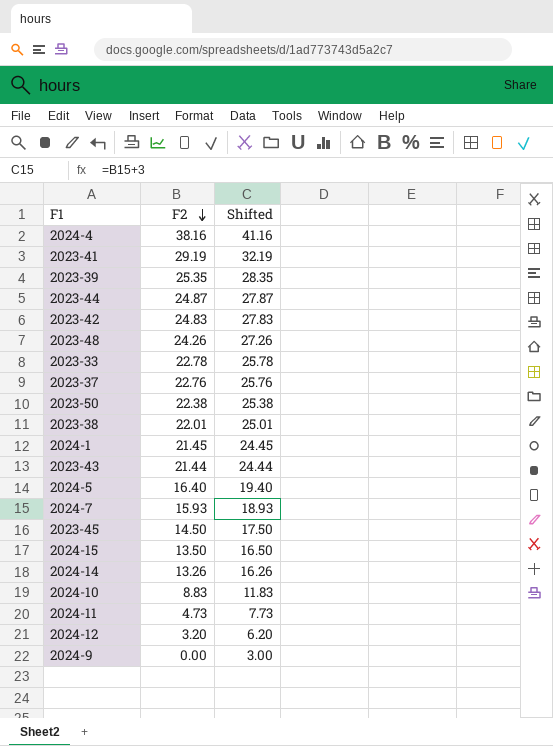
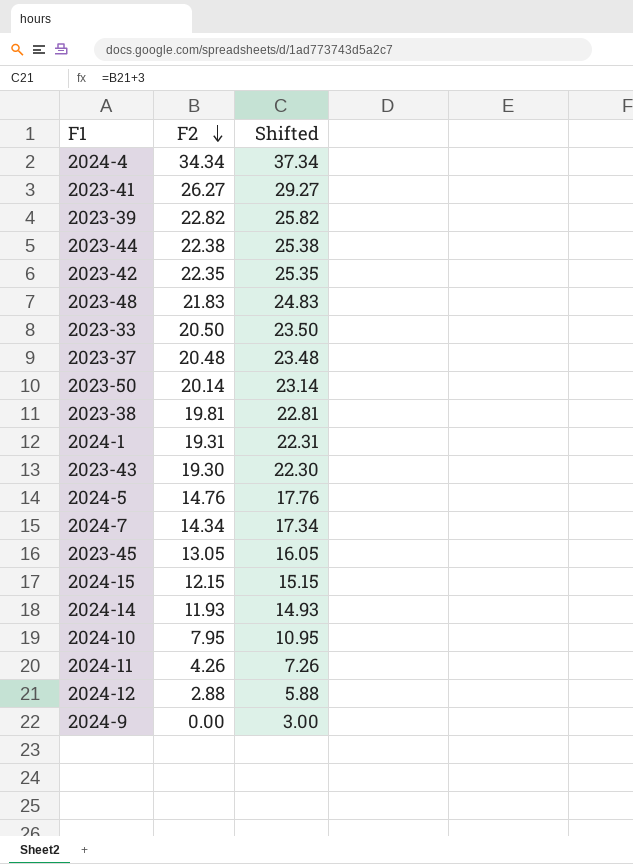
2024-4 | F2: 38.16 -> 34.34
2024-4 | Shifted: 41.16 -> 37.34
2023-41 | F2: 29.19 -> 26.27
2023-41 | Shifted: 32.19 -> 29.27
2023-39 | F2: 25.35 -> 22.82
2023-39 | Shifted: 28.35 -> 25.82
2023-44 | F2: 24.87 -> 22.38
2023-44 | Shifted: 27.87 -> 25.38
2023-42 | F2: 24.83 -> 22.35
2023-42 | Shifted: 27.83 -> 25.35
2023-48 | F2: 24.26 -> 21.83
2023-48 | Shifted: 27.26 -> 24.83
2023-33 | F2: 22.78 -> 20.50
2023-33 | Shifted: 25.78 -> 23.50
2023-37 | F2: 22.76 -> 20.48
2023-37 | Shifted: 25.76 -> 23.48
2023-50 | F2: 22.38 -> 20.14
2023-50 | Shifted: 25.38 -> 23.14
2023-38 | F2: 22.01 -> 19.81
2023-38 | Shifted: 25.01 -> 22.81
2024-1 | F2: 21.45 -> 19.31
2024-1 | Shifted: 24.45 -> 22.31
2023-43 | F2: 21.44 -> 19.30
2023-43 | Shifted: 24.44 -> 22.30
2024-5 | F2: 16.40 -> 14.76
2024-5 | Shifted: 19.40 -> 17.76
2024-7 | F2: 15.93 -> 14.34
2024-7 | Shifted: 18.93 -> 17.34
2023-45 | F2: 14.50 -> 13.05
2023-45 | Shifted: 17.50 -> 16.05
2024-15 | F2: 13.50 -> 12.15
2024-15 | Shifted: 16.50 -> 15.15
2024-14 | F2: 13.26 -> 11.93
2024-14 | Shifted: 16.26 -> 14.93
2024-10 | F2: 8.83 -> 7.95
2024-10 | Shifted: 11.83 -> 10.95
2024-11 | F2: 4.73 -> 4.26
2024-11 | Shifted: 7.73 -> 7.26
2024-12 | F2: 3.20 -> 2.88
2024-12 | Shifted: 6.20 -> 5.88

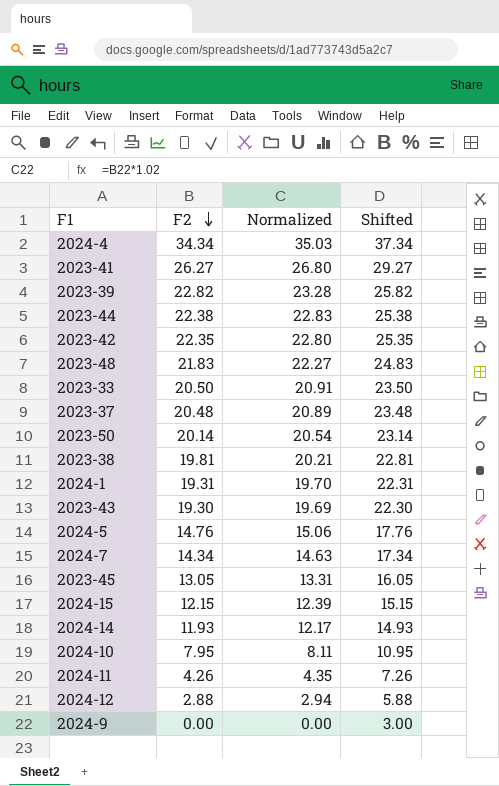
column Normalized | formula: none -> [F2] * 1.02

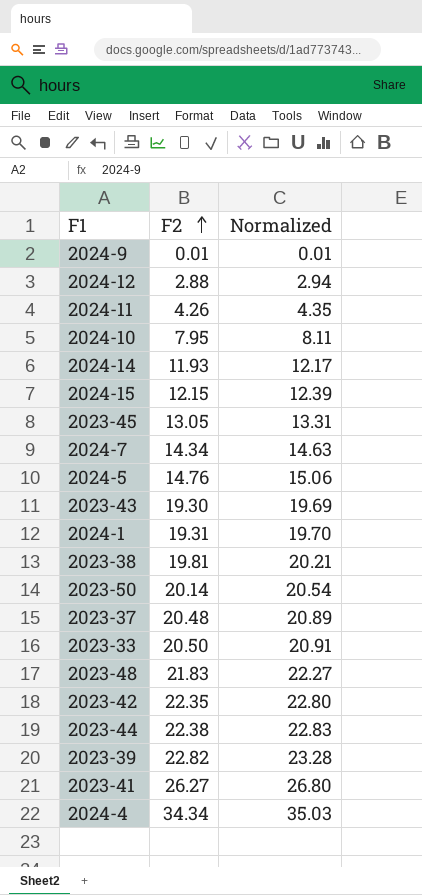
row order: F2 descending -> F2 ascending
column Shifted | formula: [F2] + 3 -> none
2024-9 | F2: 0.00 -> 0.01
2024-9 | Normalized: 0.00 -> 0.01

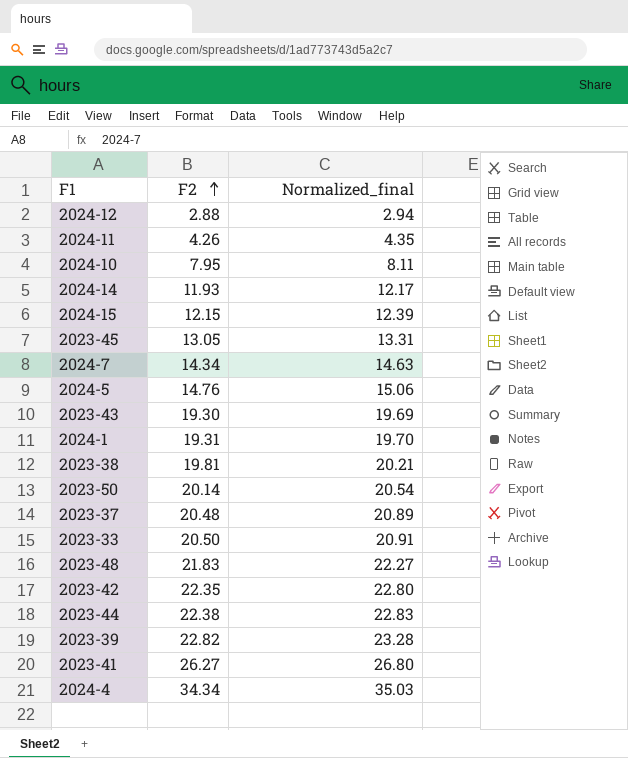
column name: Normalized -> Normalized_final
row 2024-9: 0.01 | 0.01 -> none

